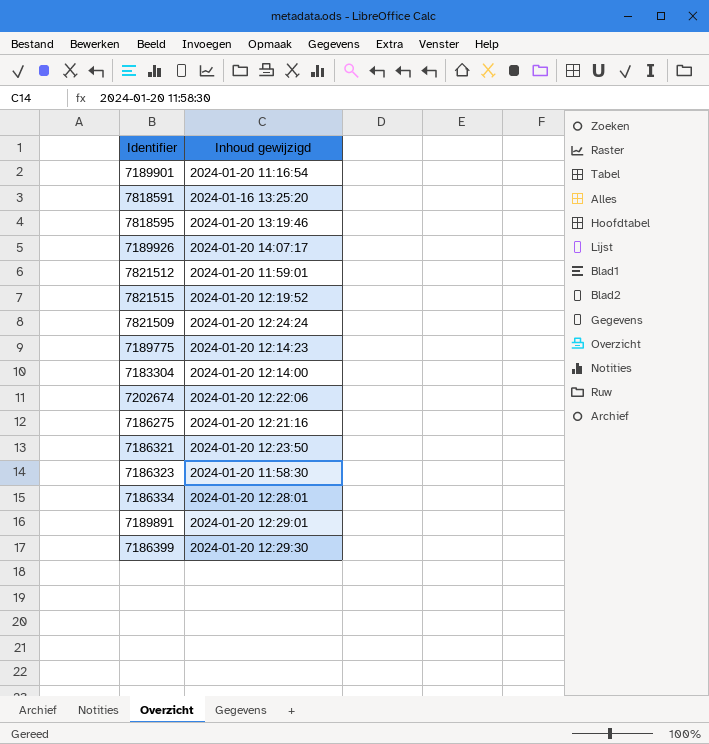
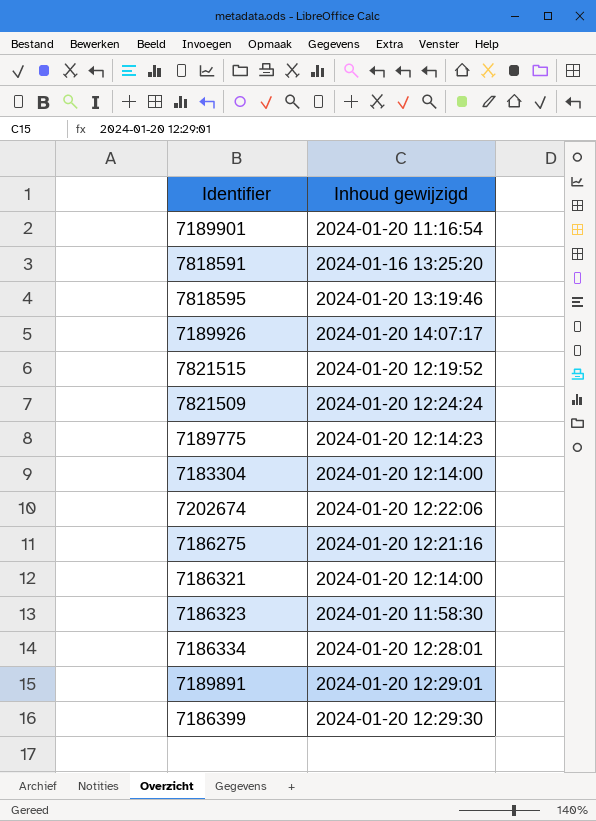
row 7821512: 2024-01-20 11:59:01 -> none
7186321 | Inhoud gewijzigd: 2024-01-20 12:23:50 -> 2024-01-20 12:14:00

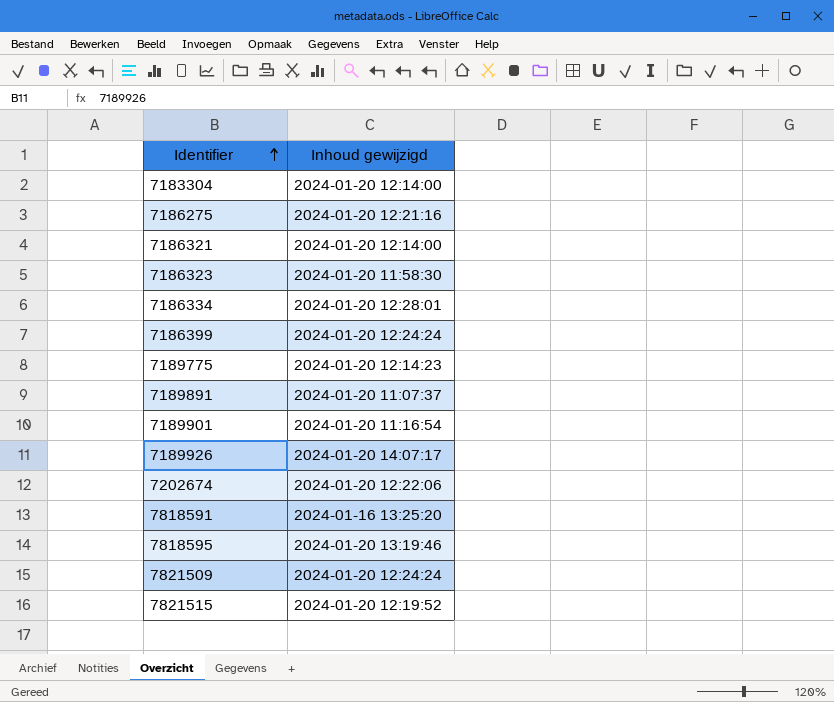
row order: none -> Identifier ascending
7186399 | Inhoud gewijzigd: 2024-01-20 12:29:30 -> 2024-01-20 12:24:24
7189891 | Inhoud gewijzigd: 2024-01-20 12:29:01 -> 2024-01-20 11:07:37

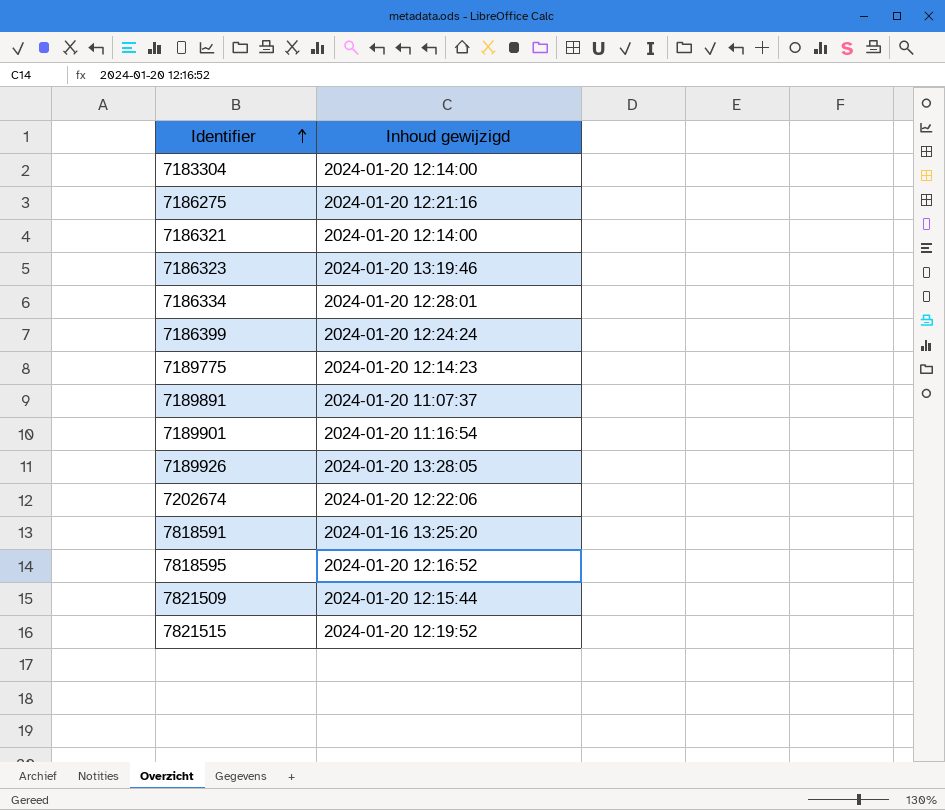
7186323 | Inhoud gewijzigd: 2024-01-20 11:58:30 -> 2024-01-20 13:19:46
7189926 | Inhoud gewijzigd: 2024-01-20 14:07:17 -> 2024-01-20 13:28:05
7818595 | Inhoud gewijzigd: 2024-01-20 13:19:46 -> 2024-01-20 12:16:52
7821509 | Inhoud gewijzigd: 2024-01-20 12:24:24 -> 2024-01-20 12:15:44

